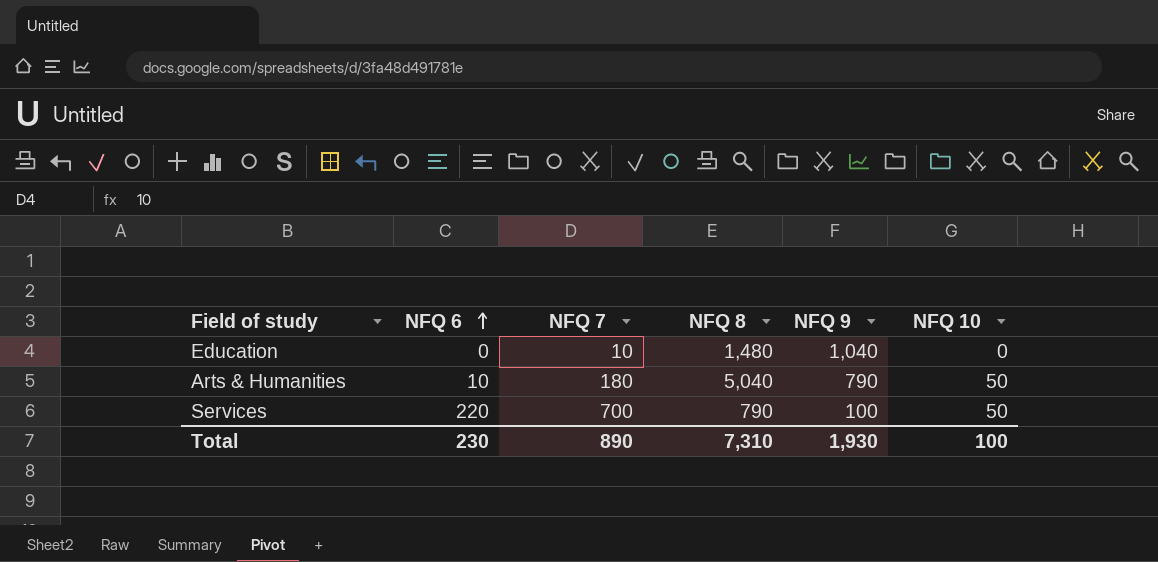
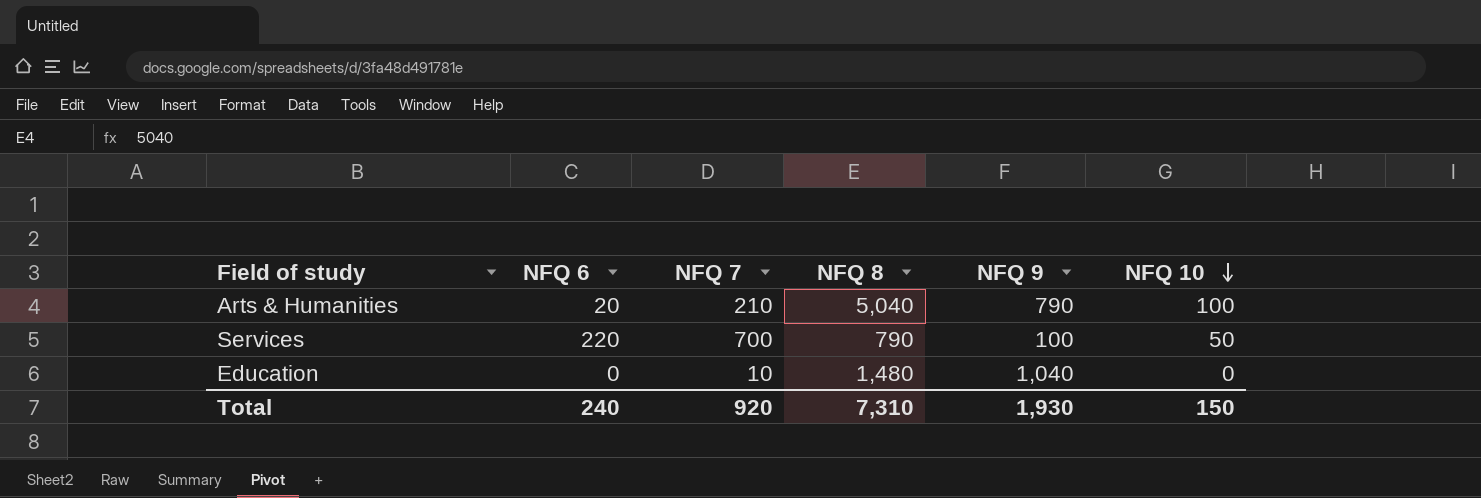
row order: NFQ 6 ascending -> NFQ 10 descending
Arts & Humanities | NFQ 6: 10 -> 20
Arts & Humanities | NFQ 7: 180 -> 210
Arts & Humanities | NFQ 10: 50 -> 100
Total | NFQ 6: 230 -> 240
Total | NFQ 7: 890 -> 920
Total | NFQ 10: 100 -> 150

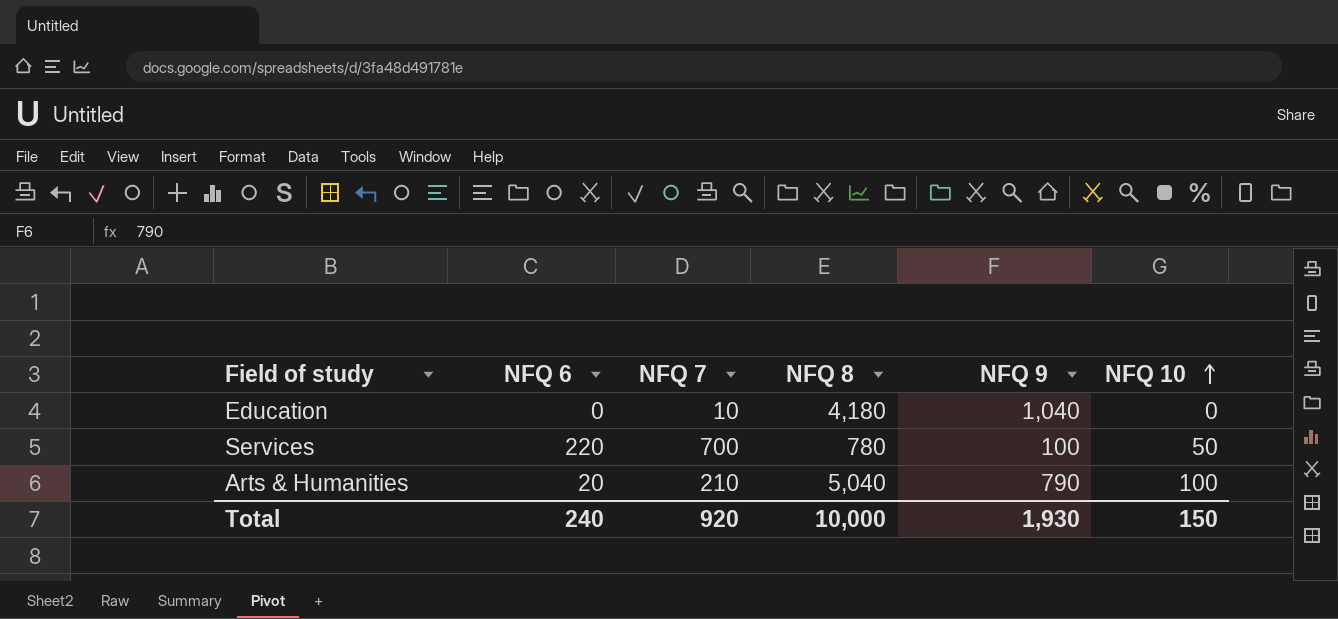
row order: NFQ 10 descending -> NFQ 10 ascending
Education | NFQ 8: 1,480 -> 4,180
Services | NFQ 8: 790 -> 780
Total | NFQ 8: 7,310 -> 10,000

